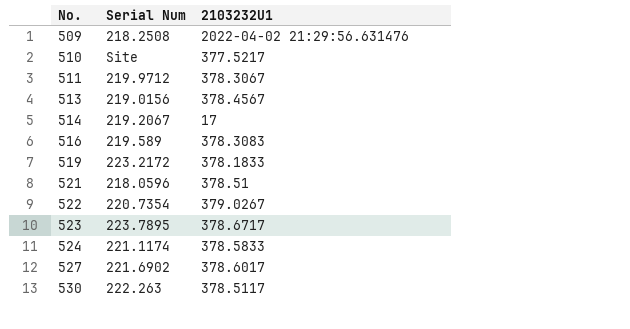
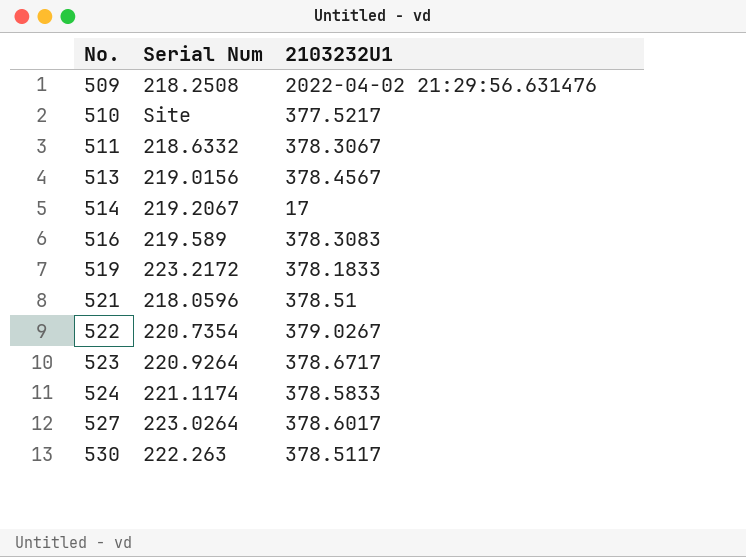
511 | Serial Num: 219.9712 -> 218.6332
523 | Serial Num: 223.7895 -> 220.9264
527 | Serial Num: 221.6902 -> 223.0264

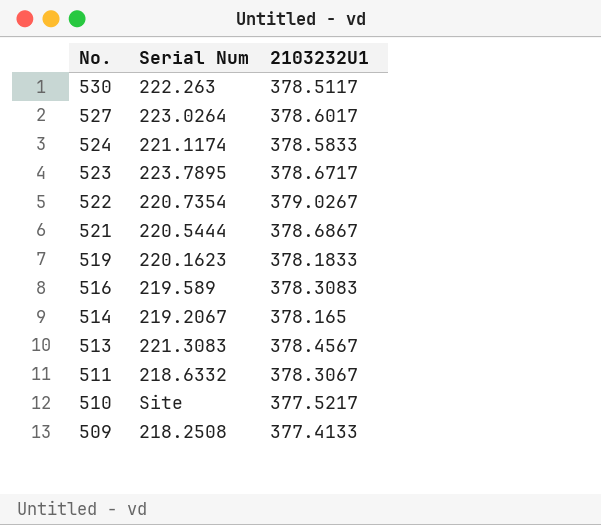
row order: No. ascending -> No. descending
523 | Serial Num: 220.9264 -> 223.7895
521 | Serial Num: 218.0596 -> 220.5444
521 | 2103232U1: 378.51 -> 378.6867
519 | Serial Num: 223.2172 -> 220.1623
514 | 2103232U1: 17 -> 378.165
513 | Serial Num: 219.0156 -> 221.3083
509 | 2103232U1: 2022-04-02 21:29:56.631476 -> 377.4133

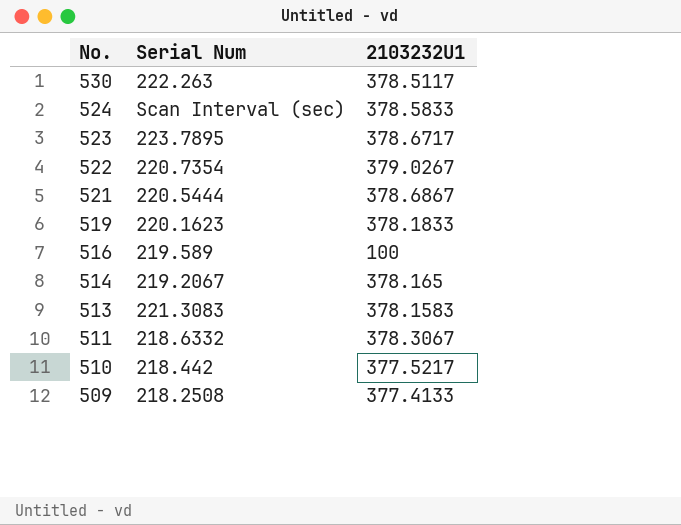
row 527: 223.0264 | 378.6017 -> none
524 | Serial Num: 221.1174 -> Scan Interval (sec)
516 | 2103232U1: 378.3083 -> 100
513 | 2103232U1: 378.4567 -> 378.1583
510 | Serial Num: Site -> 218.442

